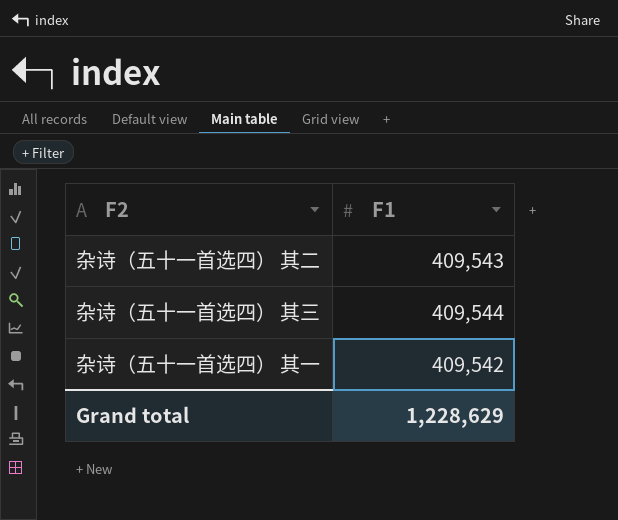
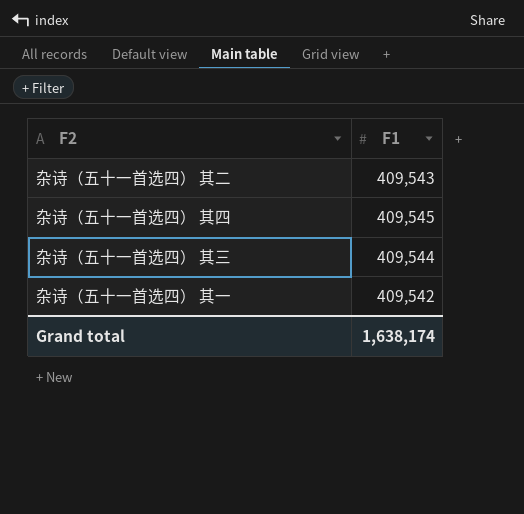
row 杂诗（五十一首选四） 其四: none -> 409,545
Grand total | F1: 1,228,629 -> 1,638,174

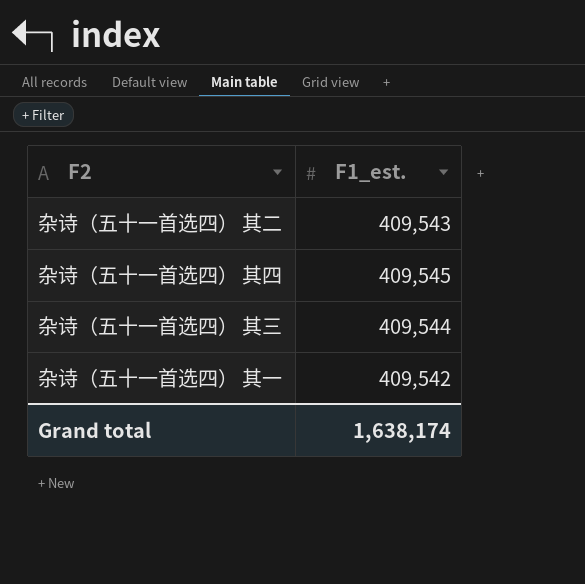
column name: F1 -> F1_est.

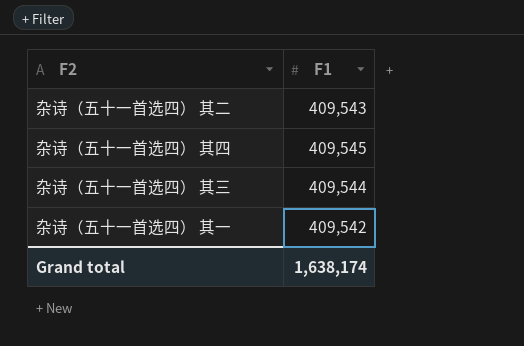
column name: F1_est. -> F1

